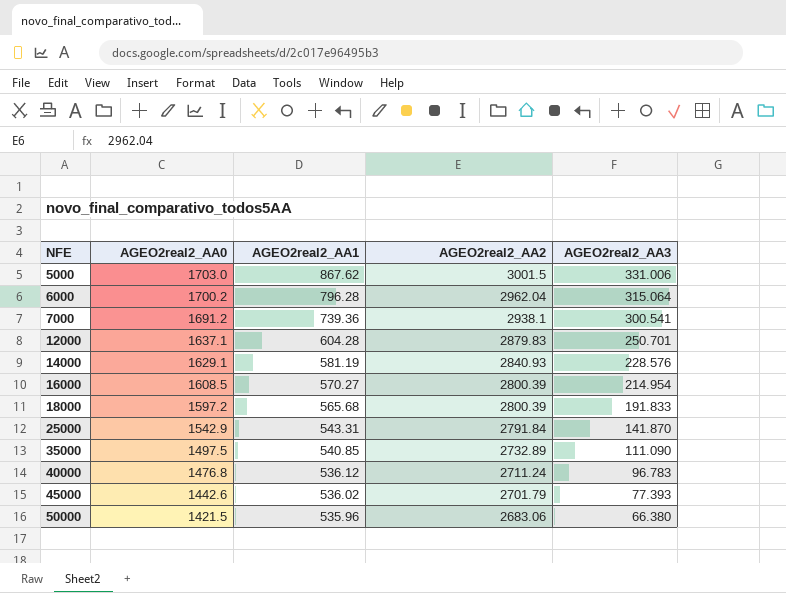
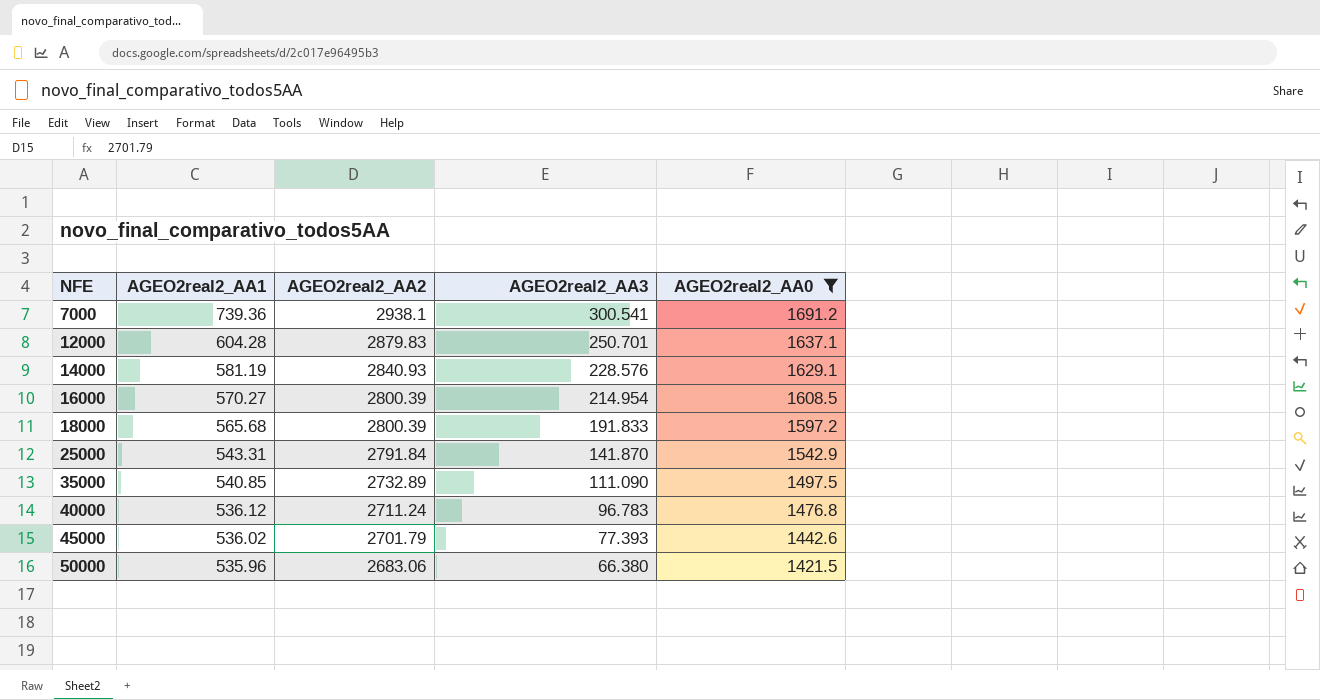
filter: none -> AGEO2real2_AA0 <= 1691.2
column AGEO2real2_AA0 | position: 2 -> 5

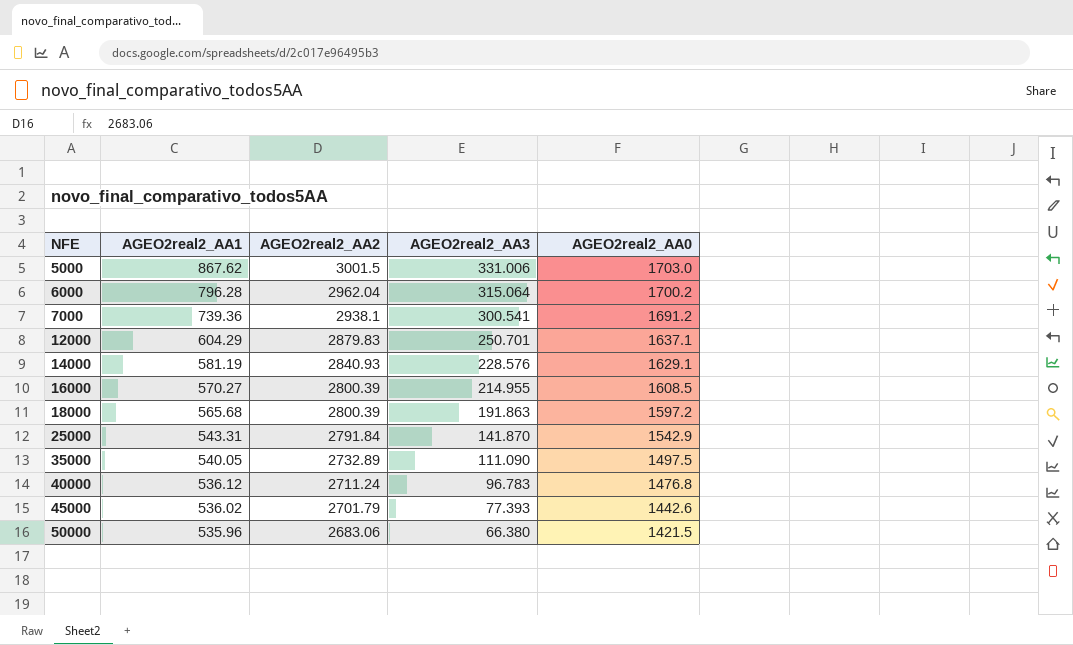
filter: AGEO2real2_AA0 <= 1691.2 -> none
12000 | AGEO2real2_AA1: 604.28 -> 604.29
16000 | AGEO2real2_AA3: 214.954 -> 214.955
18000 | AGEO2real2_AA3: 191.833 -> 191.863
35000 | AGEO2real2_AA1: 540.85 -> 540.05

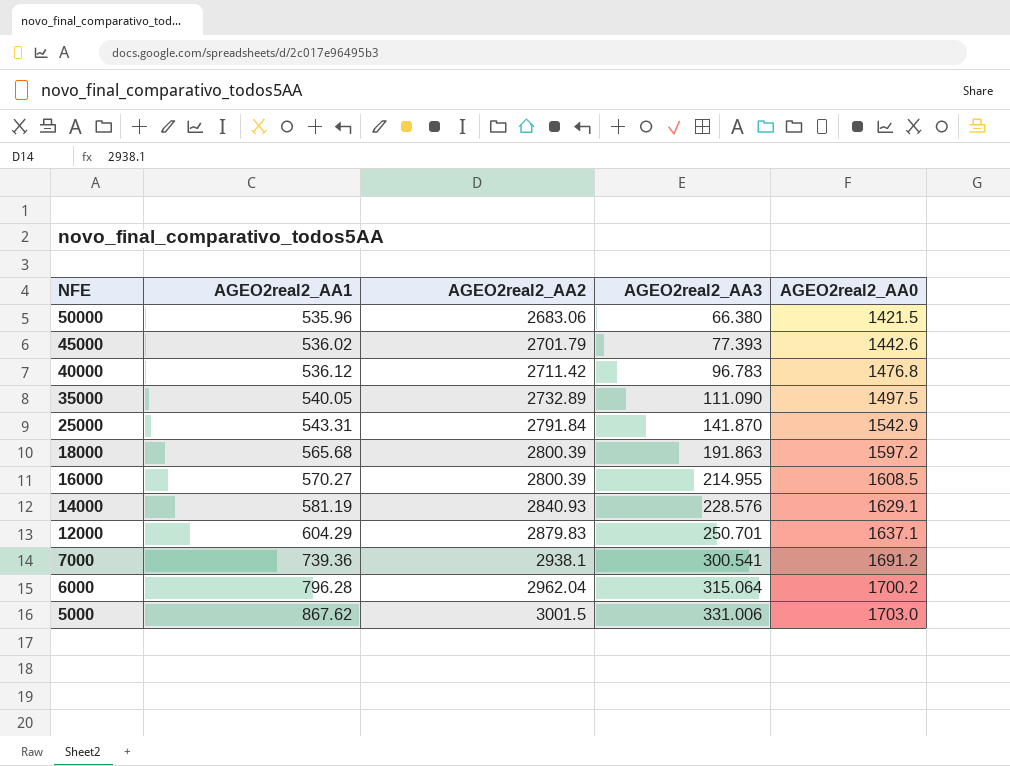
row order: NFE ascending -> NFE descending
40000 | AGEO2real2_AA2: 2711.24 -> 2711.42

